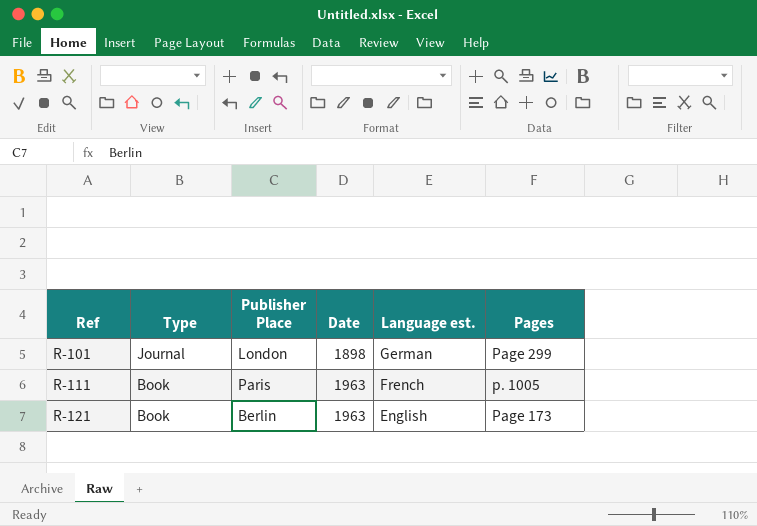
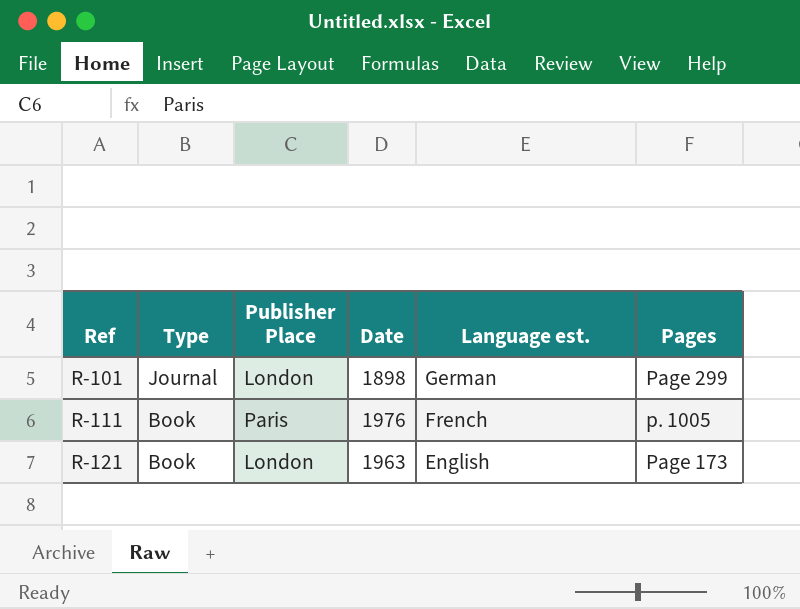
R-111 | Date: 1963 -> 1976
R-121 | Publisher Place: Berlin -> London

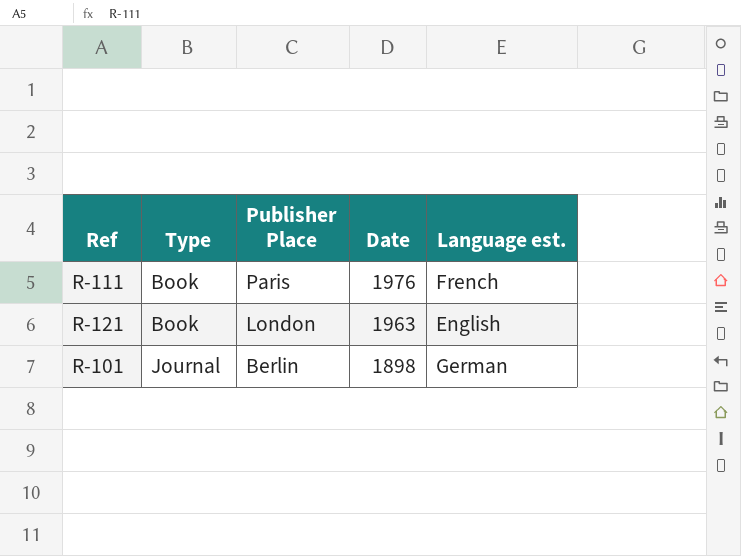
row order: Ref ascending -> Type ascending
column Pages | position: 6 -> none
R-101 | Publisher Place: London -> Berlin

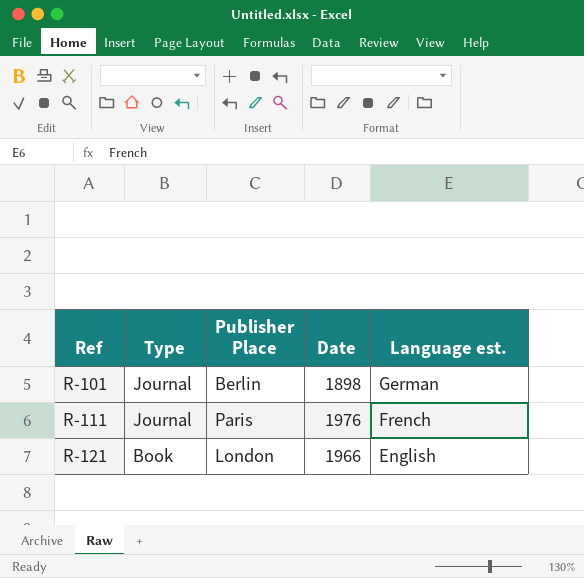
row order: Type ascending -> Ref ascending
R-111 | Type: Book -> Journal
R-121 | Date: 1963 -> 1966

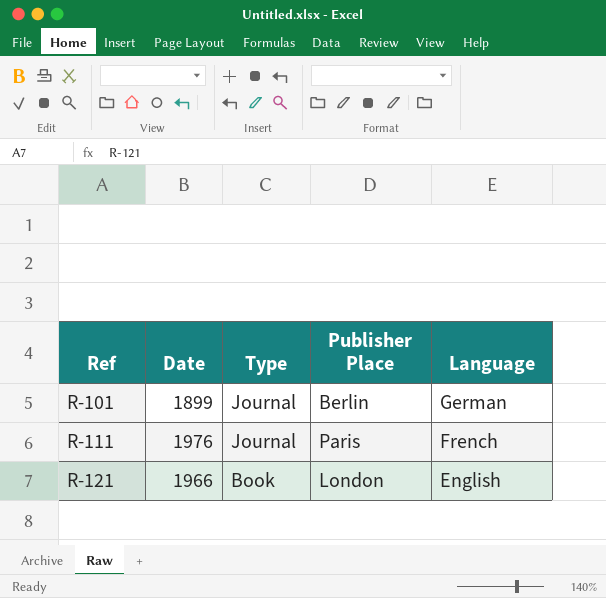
column Date | position: 4 -> 2
column name: Language est. -> Language
R-101 | Date: 1898 -> 1899

